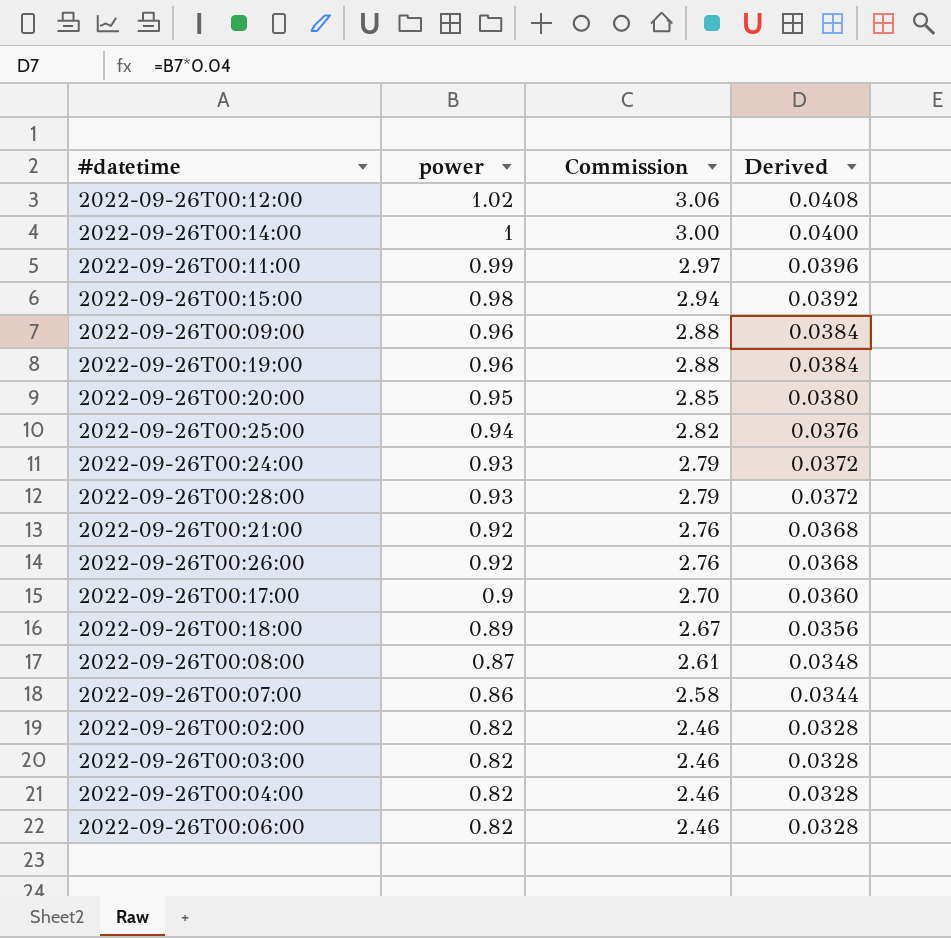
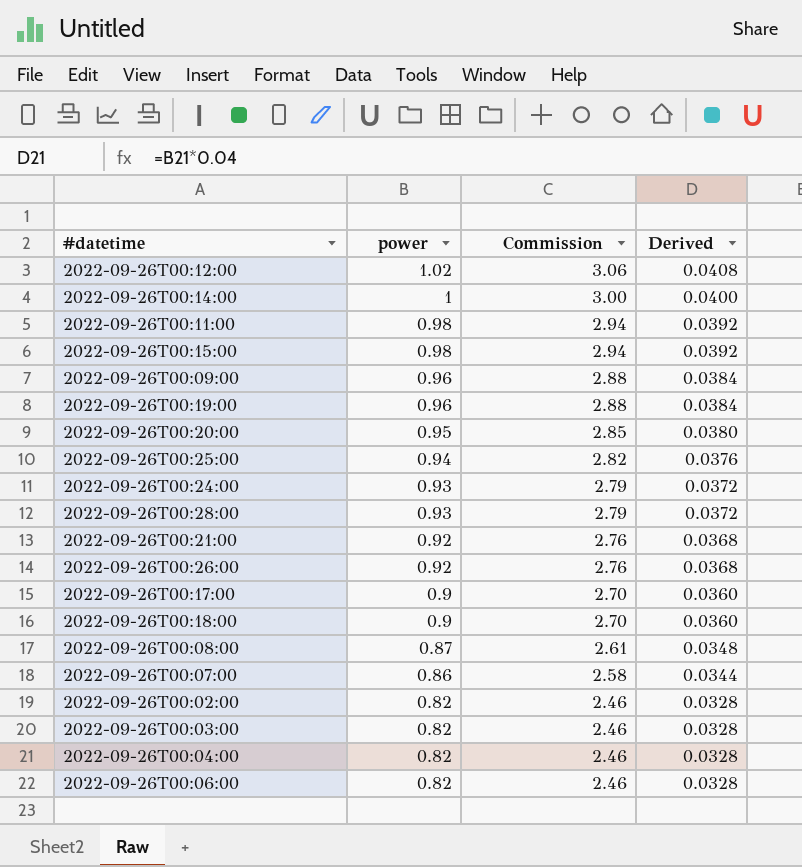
2022-09-26T00:11:00 | power: 0.99 -> 0.98
2022-09-26T00:11:00 | Commission: 2.97 -> 2.94
2022-09-26T00:11:00 | Derived: 0.0396 -> 0.0392
2022-09-26T00:18:00 | power: 0.89 -> 0.9
2022-09-26T00:18:00 | Commission: 2.67 -> 2.70
2022-09-26T00:18:00 | Derived: 0.0356 -> 0.0360

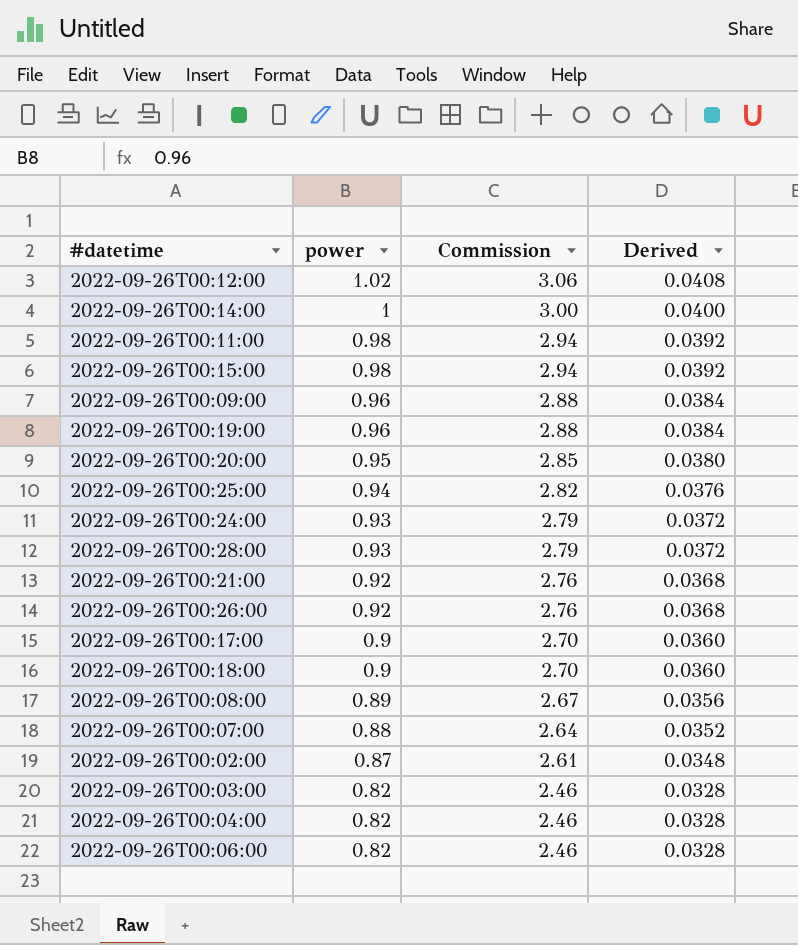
2022-09-26T00:08:00 | power: 0.87 -> 0.89
2022-09-26T00:08:00 | Commission: 2.61 -> 2.67
2022-09-26T00:08:00 | Derived: 0.0348 -> 0.0356
2022-09-26T00:07:00 | power: 0.86 -> 0.88
2022-09-26T00:07:00 | Commission: 2.58 -> 2.64
2022-09-26T00:07:00 | Derived: 0.0344 -> 0.0352
2022-09-26T00:02:00 | power: 0.82 -> 0.87
2022-09-26T00:02:00 | Commission: 2.46 -> 2.61
2022-09-26T00:02:00 | Derived: 0.0328 -> 0.0348

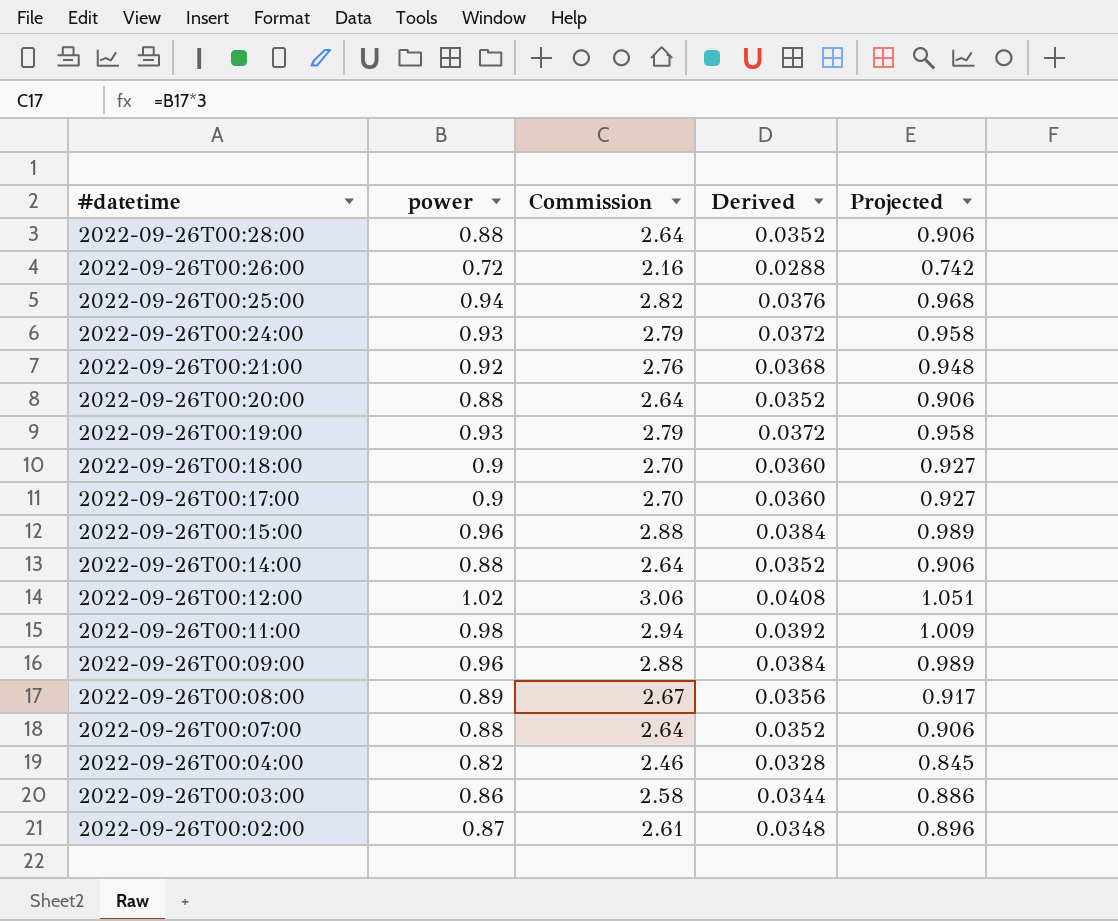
row order: power descending -> #datetime descending
column Projected | formula: none -> [power] * 1.03
row 2022-09-26T00:06:00: 0.82 | 2.46 | 0.0328 -> none
2022-09-26T00:28:00 | power: 0.93 -> 0.88
2022-09-26T00:28:00 | Commission: 2.79 -> 2.64
2022-09-26T00:28:00 | Derived: 0.0372 -> 0.0352
2022-09-26T00:26:00 | power: 0.92 -> 0.72
2022-09-26T00:26:00 | Commission: 2.76 -> 2.16
2022-09-26T00:26:00 | Derived: 0.0368 -> 0.0288
2022-09-26T00:20:00 | power: 0.95 -> 0.88
2022-09-26T00:20:00 | Commission: 2.85 -> 2.64
2022-09-26T00:20:00 | Derived: 0.0380 -> 0.0352
2022-09-26T00:19:00 | power: 0.96 -> 0.93
2022-09-26T00:19:00 | Commission: 2.88 -> 2.79
2022-09-26T00:19:00 | Derived: 0.0384 -> 0.0372
2022-09-26T00:15:00 | power: 0.98 -> 0.96
2022-09-26T00:15:00 | Commission: 2.94 -> 2.88
2022-09-26T00:15:00 | Derived: 0.0392 -> 0.0384
2022-09-26T00:14:00 | power: 1 -> 0.88
2022-09-26T00:14:00 | Commission: 3.00 -> 2.64
2022-09-26T00:14:00 | Derived: 0.0400 -> 0.0352
2022-09-26T00:03:00 | power: 0.82 -> 0.86
2022-09-26T00:03:00 | Commission: 2.46 -> 2.58
2022-09-26T00:03:00 | Derived: 0.0328 -> 0.0344

